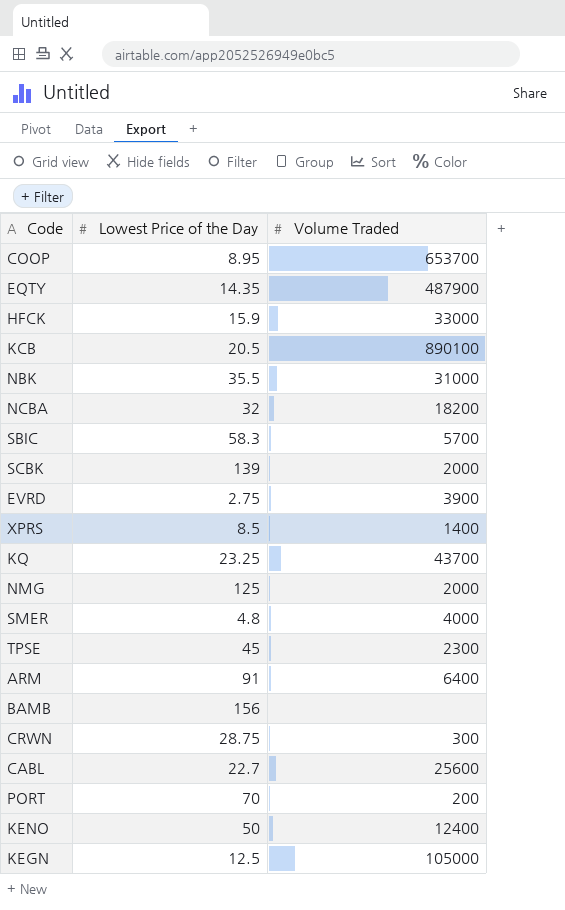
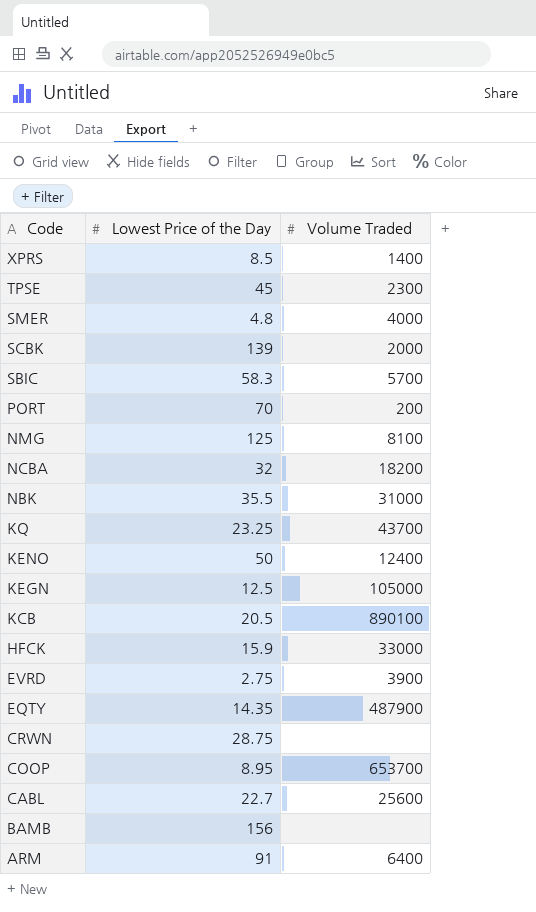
row order: none -> Code descending
NMG | Volume Traded: 2000 -> 8100
CRWN | Volume Traded: 300 -> none

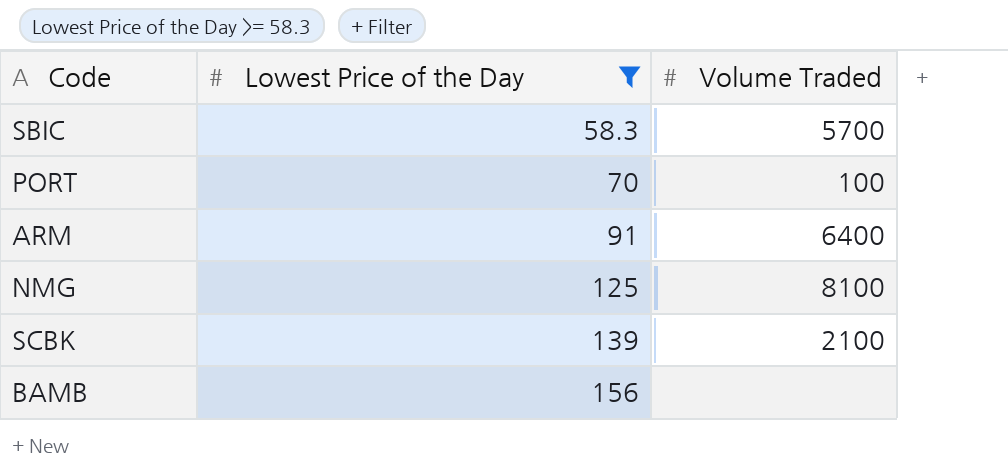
filter: none -> Lowest Price of the Day >= 58.3
row order: Code descending -> Lowest Price of the Day ascending
PORT | Volume Traded: 200 -> 100
SCBK | Volume Traded: 2000 -> 2100

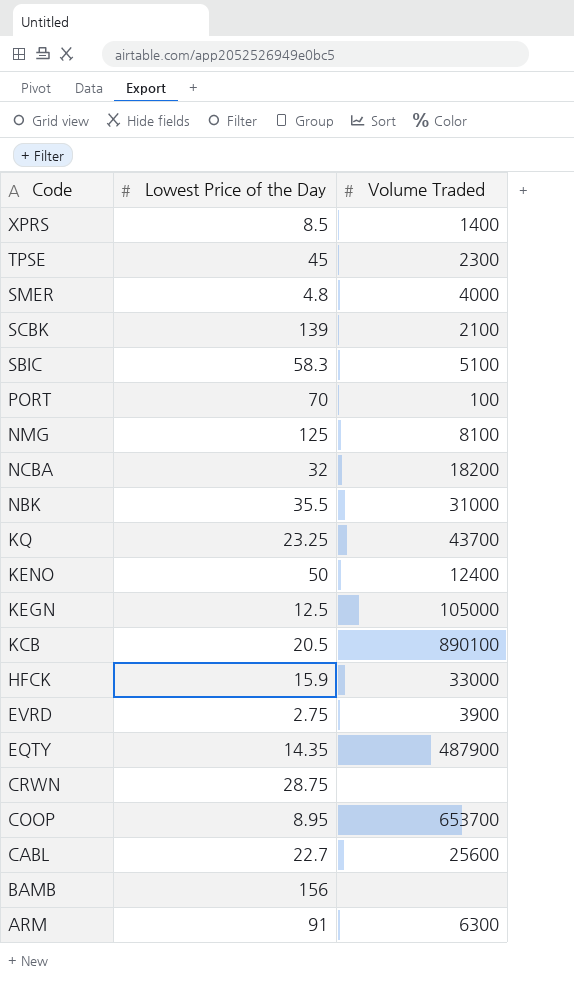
filter: Lowest Price of the Day >= 58.3 -> none
row order: Lowest Price of the Day ascending -> Code descending
SBIC | Volume Traded: 5700 -> 5100
ARM | Volume Traded: 6400 -> 6300

